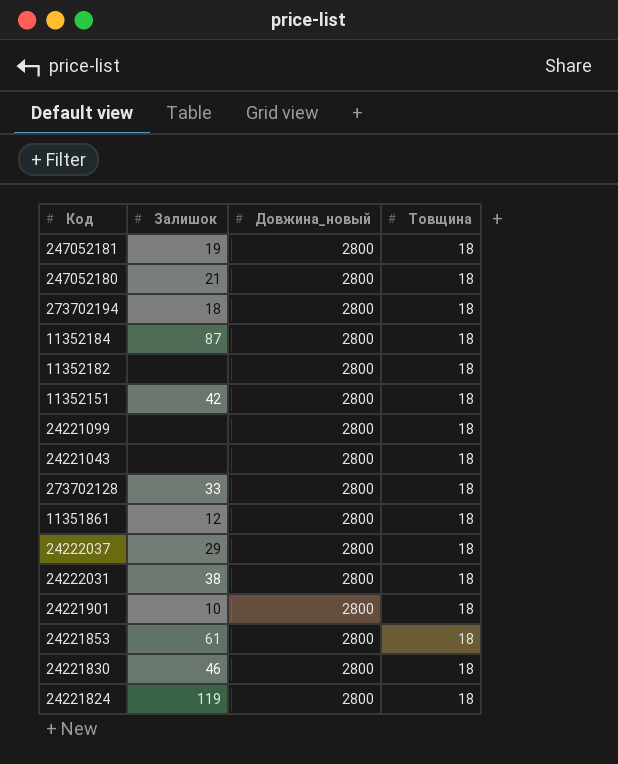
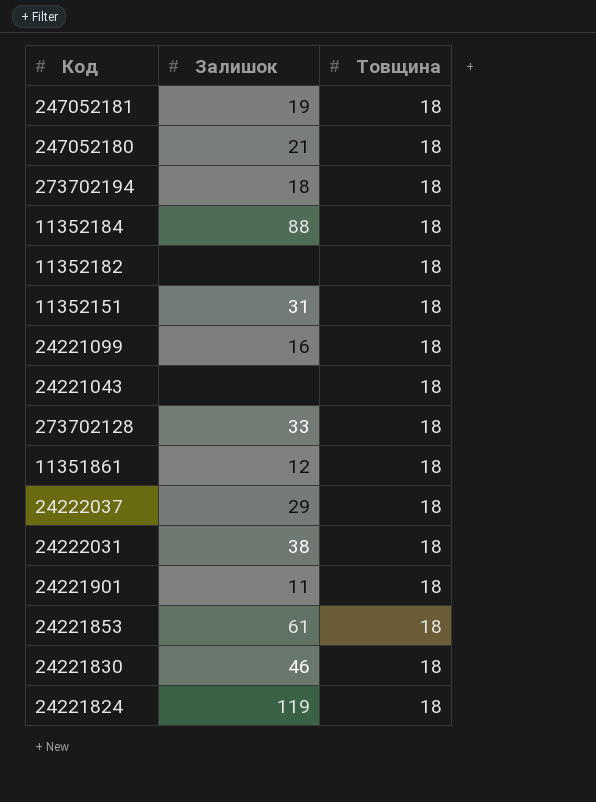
column Довжина_новый | position: 3 -> none
11352184 | Залишок: 87 -> 88
11352151 | Залишок: 42 -> 31
24221099 | Залишок: none -> 16
24221901 | Залишок: 10 -> 11

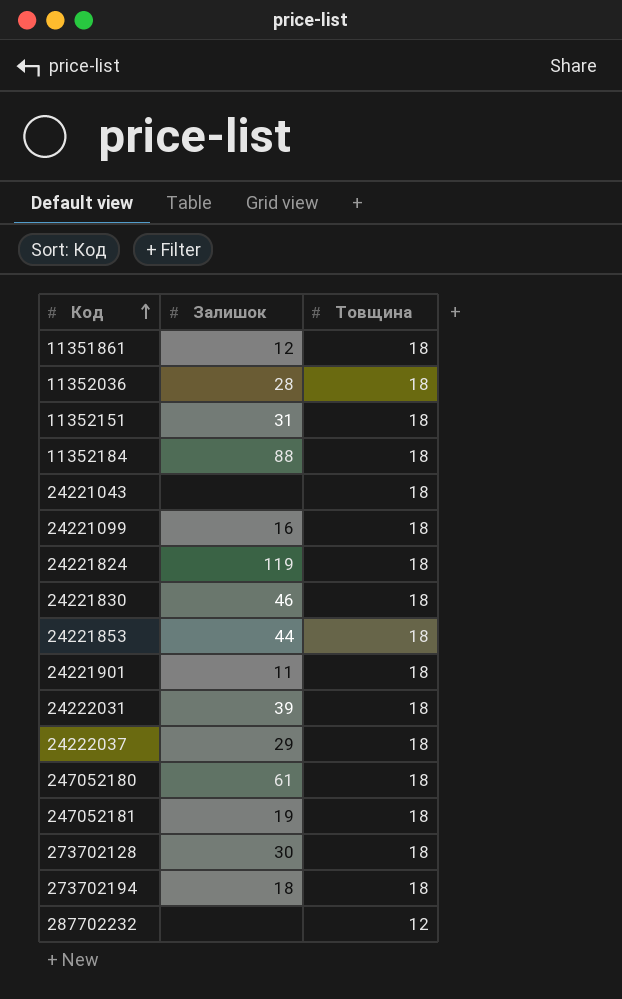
row order: none -> Код ascending
row 11352182: none | 18 -> none
row 11352036: none -> 28 | 18
24221853 | Залишок: 61 -> 44
24222031 | Залишок: 38 -> 39
247052180 | Залишок: 21 -> 61
273702128 | Залишок: 33 -> 30
row 287702232: none -> none | 12

